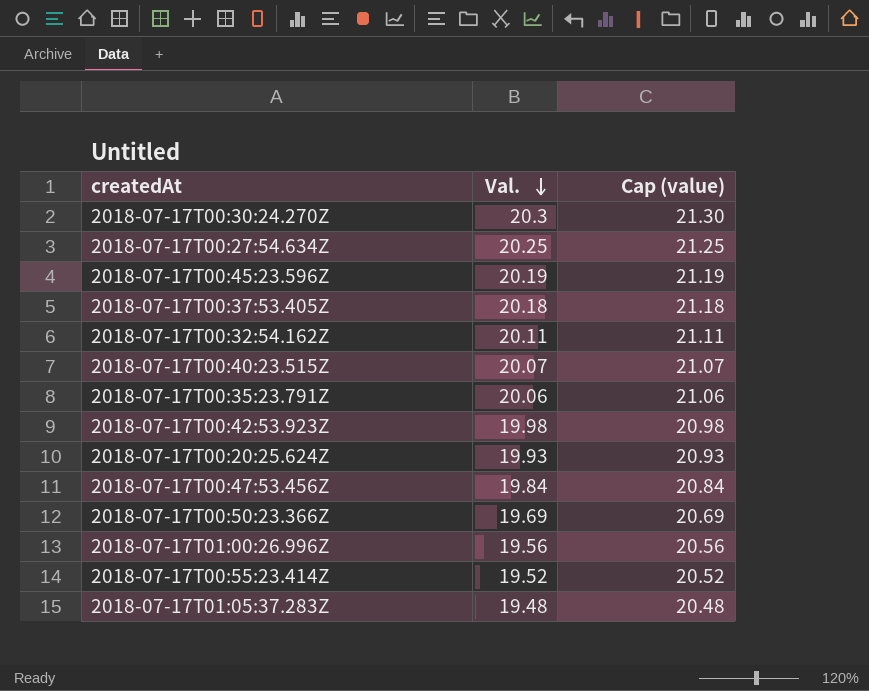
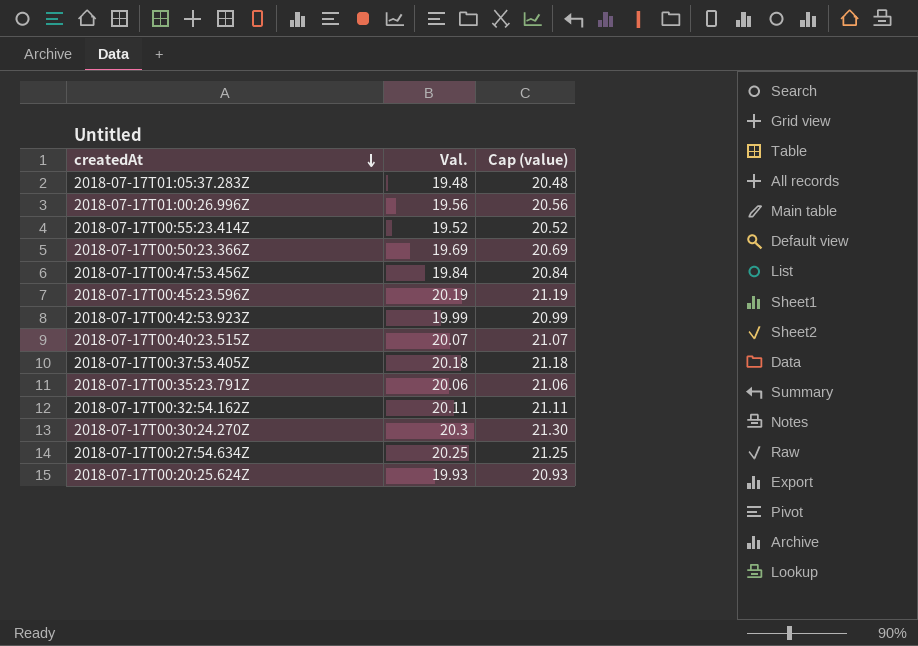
row order: Val. descending -> createdAt descending
2018-07-17T00:42:53.923Z | Val.: 19.98 -> 19.99
2018-07-17T00:42:53.923Z | Cap (value): 20.98 -> 20.99

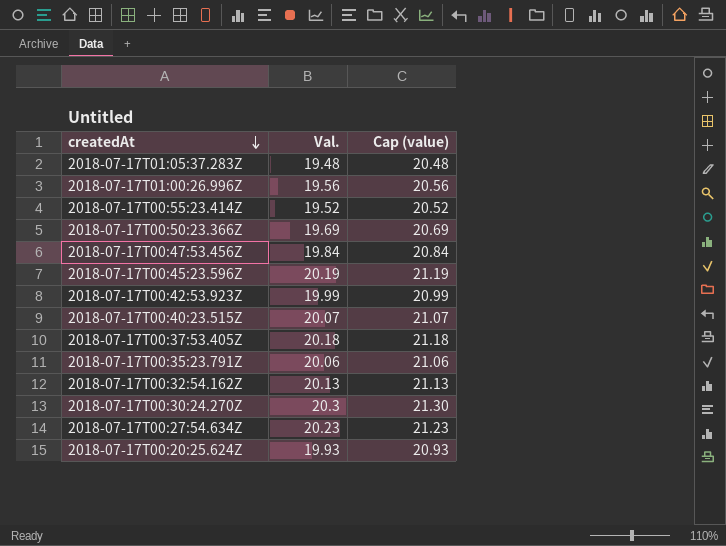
2018-07-17T00:32:54.162Z | Val.: 20.11 -> 20.13
2018-07-17T00:32:54.162Z | Cap (value): 21.11 -> 21.13
2018-07-17T00:27:54.634Z | Val.: 20.25 -> 20.23
2018-07-17T00:27:54.634Z | Cap (value): 21.25 -> 21.23

